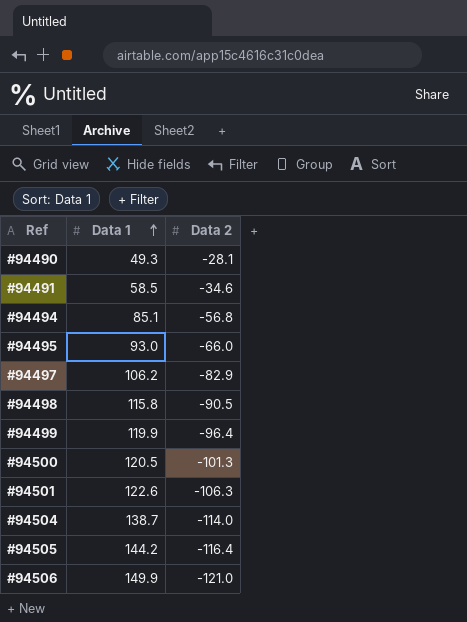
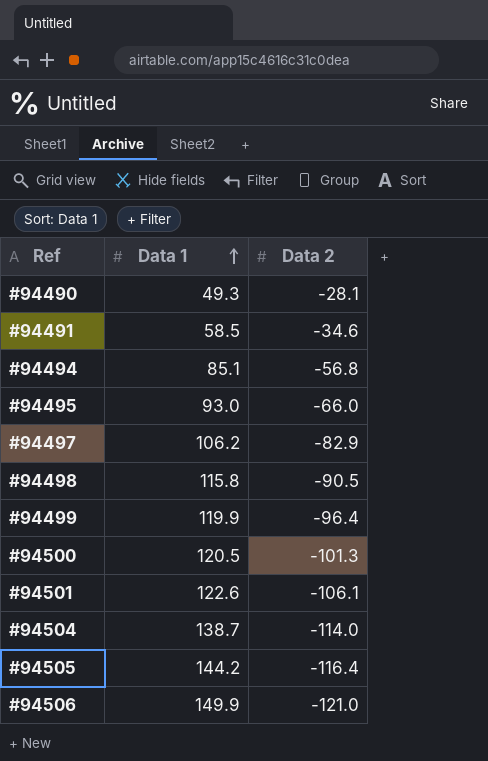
#94501 | Data 2: -106.3 -> -106.1

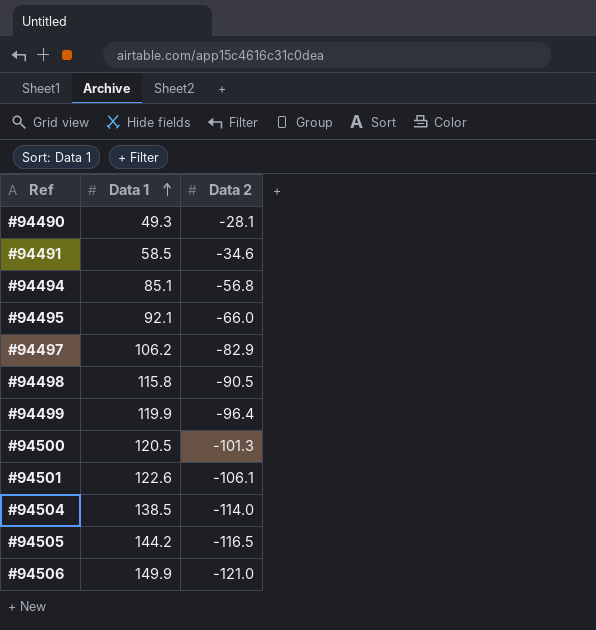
#94495 | Data 1: 93.0 -> 92.1
#94504 | Data 1: 138.7 -> 138.5
#94505 | Data 2: -116.4 -> -116.5

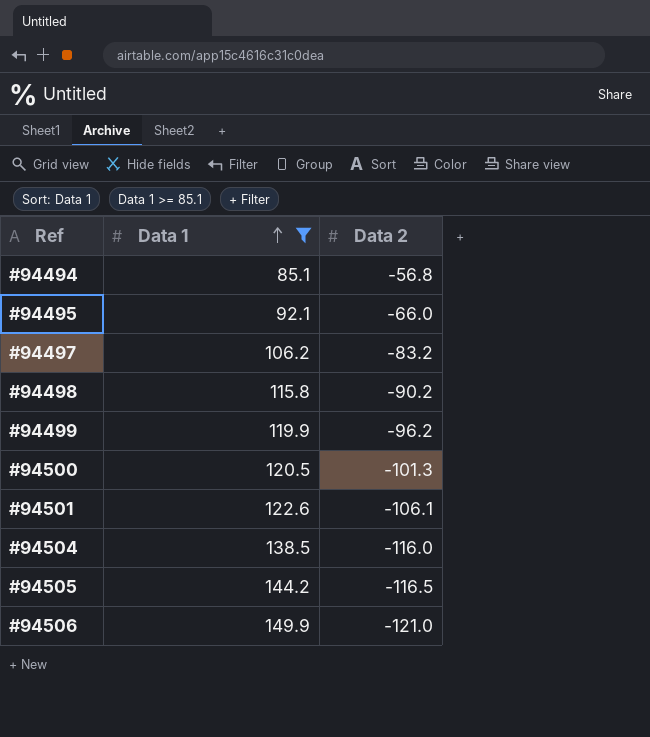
filter: none -> Data 1 >= 85.1
#94497 | Data 2: -82.9 -> -83.2
#94498 | Data 2: -90.5 -> -90.2
#94499 | Data 2: -96.4 -> -96.2
#94504 | Data 2: -114.0 -> -116.0

